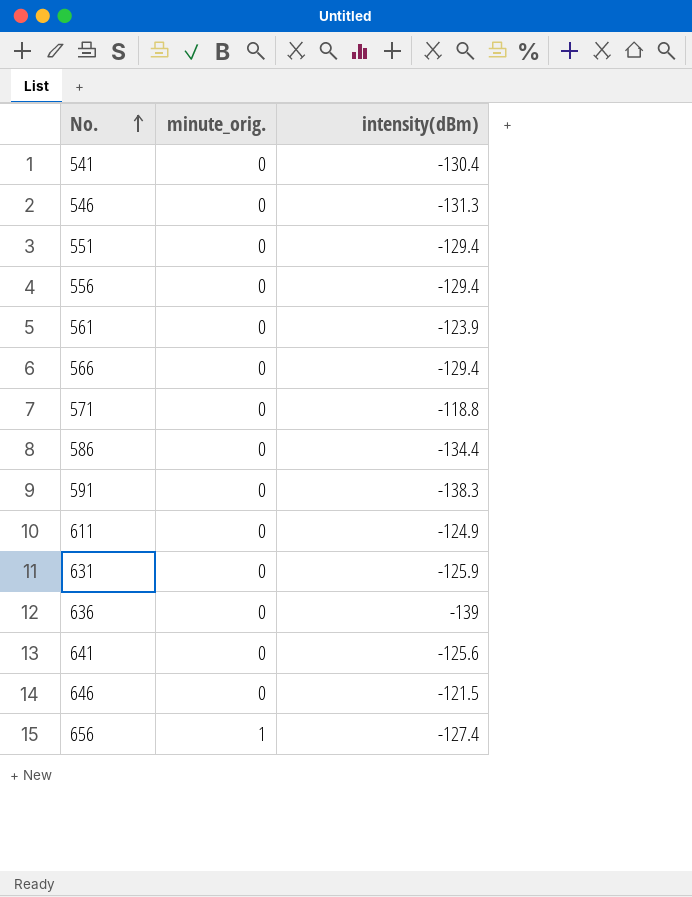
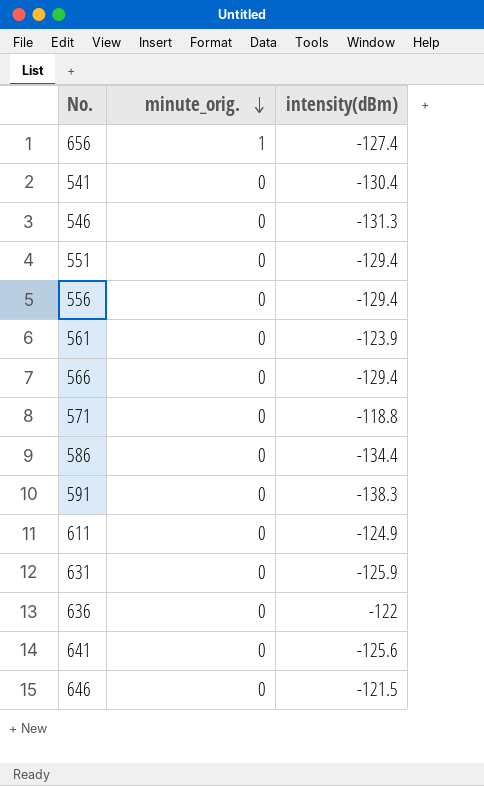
row order: No. ascending -> minute_orig. descending
636 | intensity(dBm): -139 -> -122

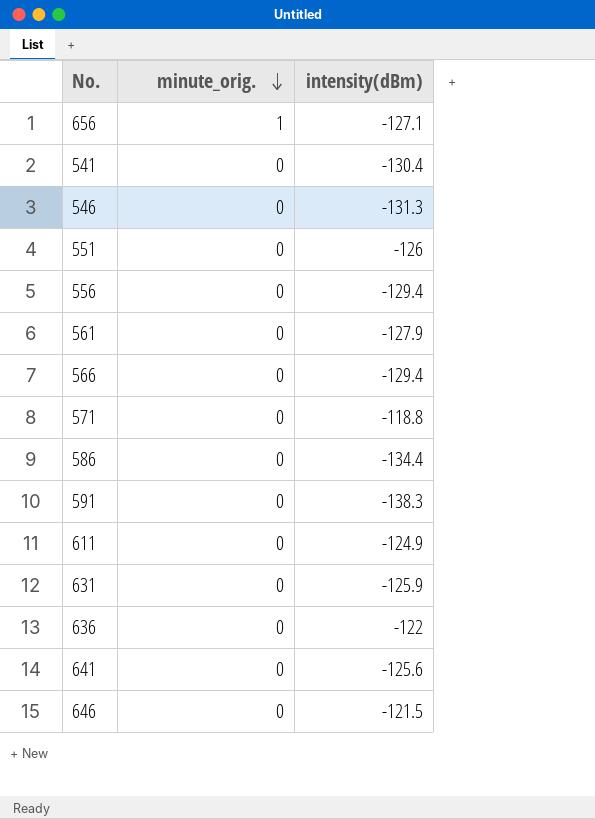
656 | intensity(dBm): -127.4 -> -127.1
551 | intensity(dBm): -129.4 -> -126
561 | intensity(dBm): -123.9 -> -127.9

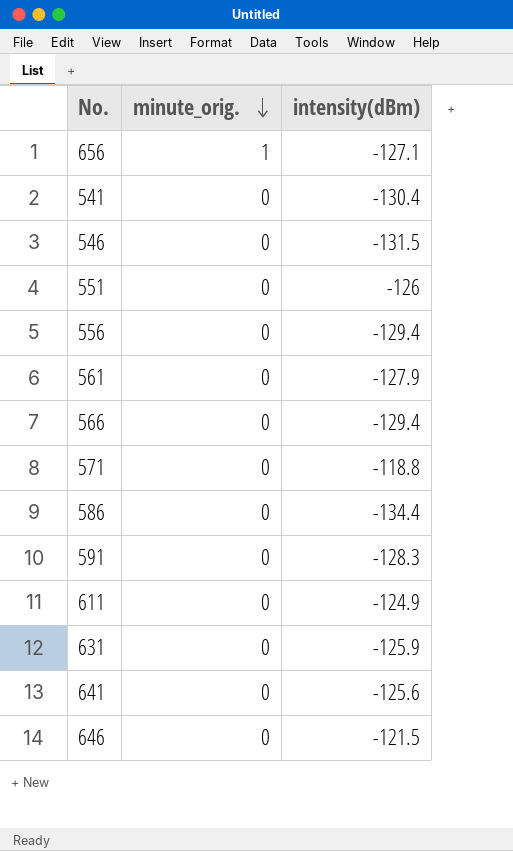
row 636: 0 | -122 -> none
546 | intensity(dBm): -131.3 -> -131.5
591 | intensity(dBm): -138.3 -> -128.3

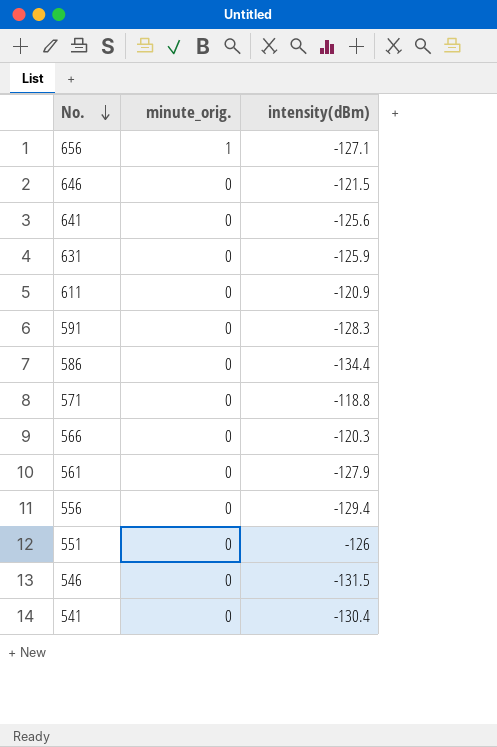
row order: minute_orig. descending -> No. descending
611 | intensity(dBm): -124.9 -> -120.9
566 | intensity(dBm): -129.4 -> -120.3

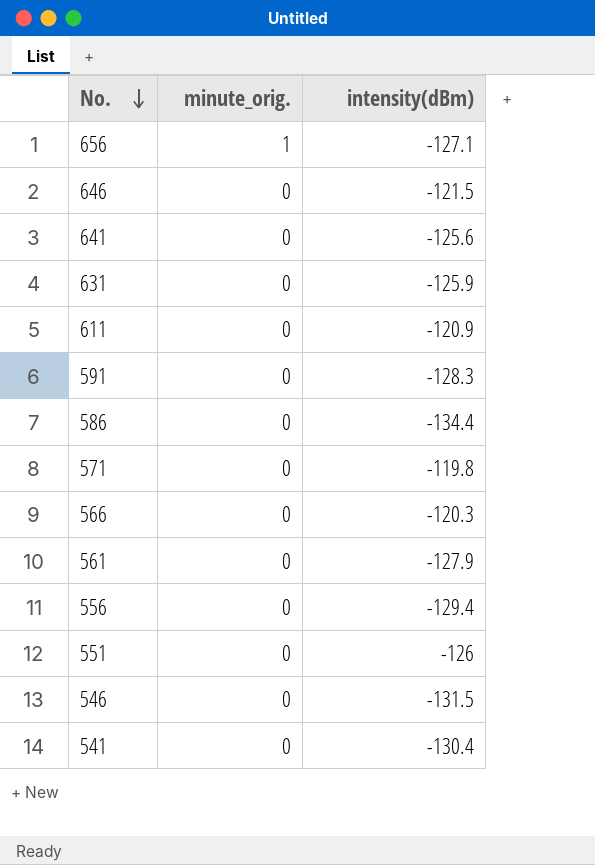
571 | intensity(dBm): -118.8 -> -119.8

